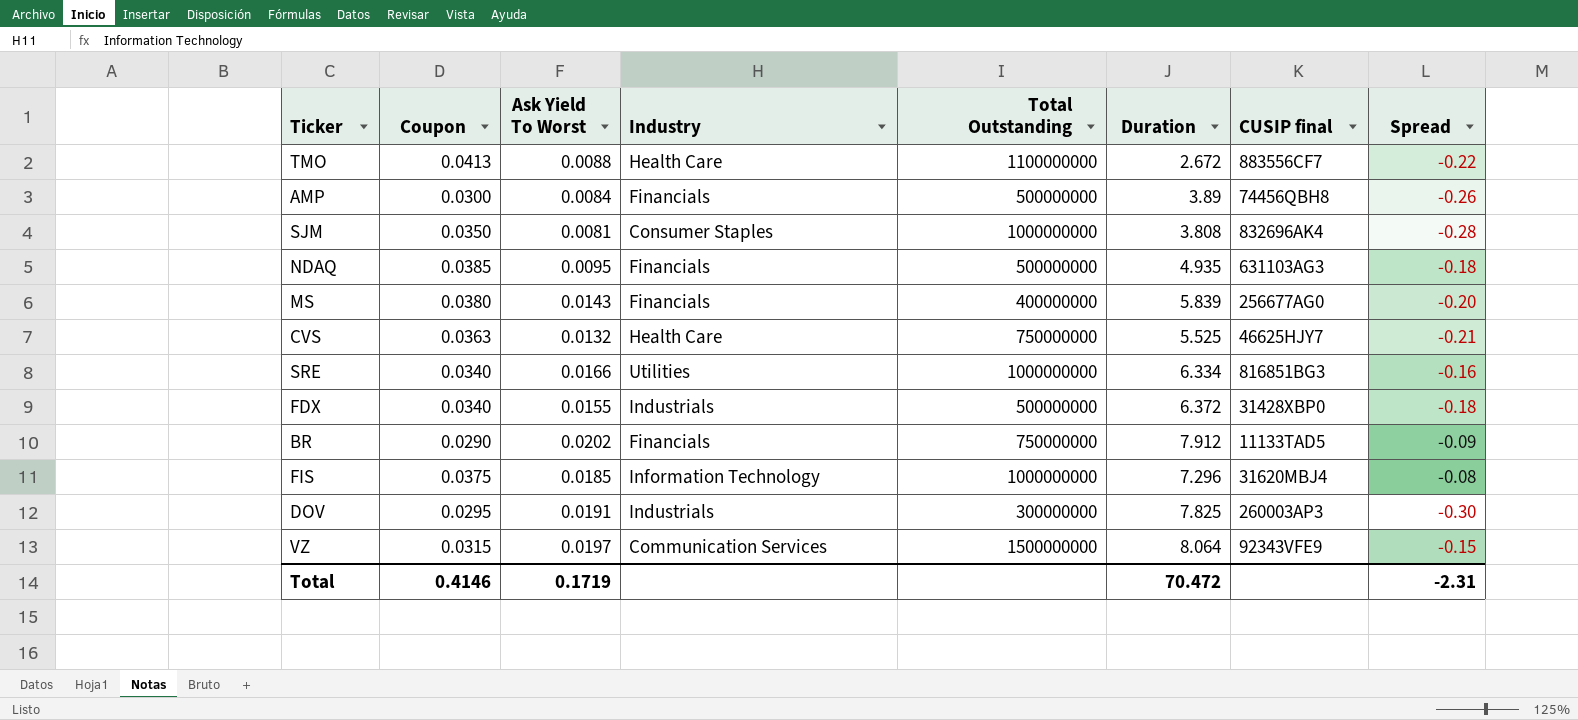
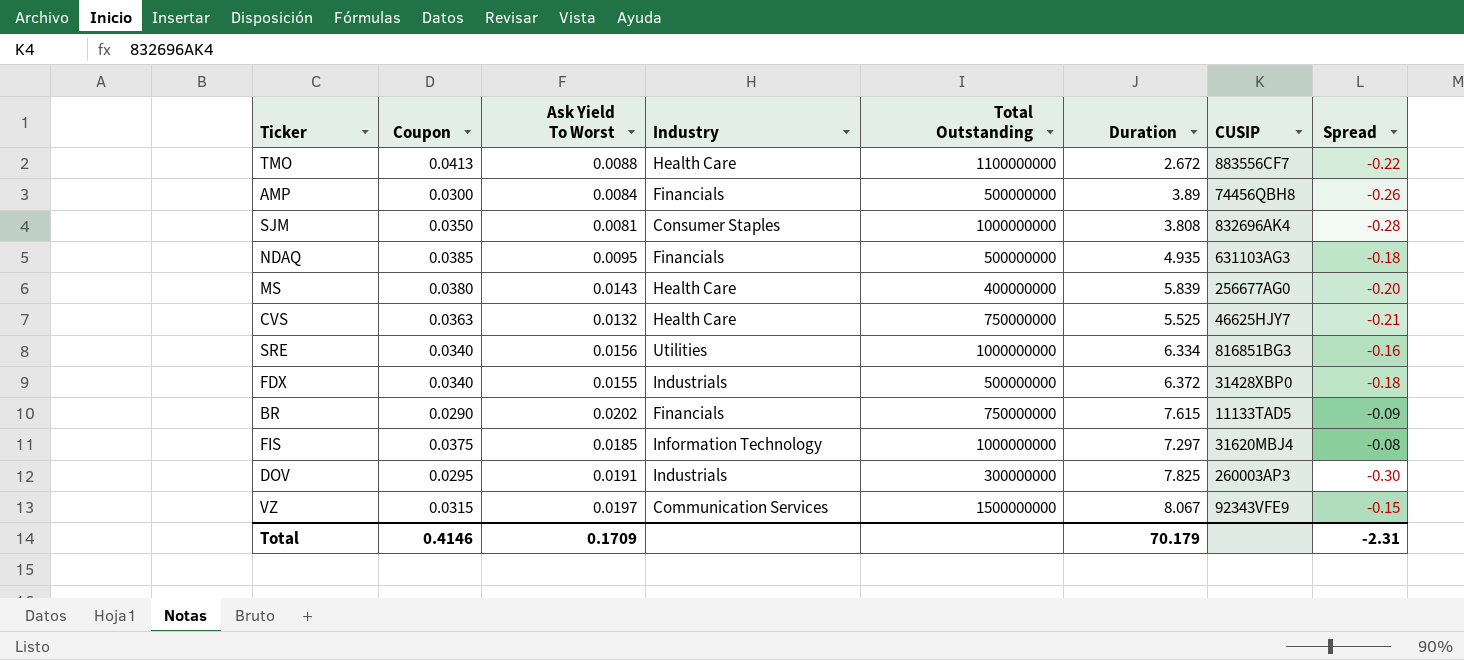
column name: CUSIP final -> CUSIP
MS | Industry: Financials -> Health Care
SRE | Ask Yield To Worst: 0.0166 -> 0.0156
BR | Duration: 7.912 -> 7.615
FIS | Duration: 7.296 -> 7.297
VZ | Duration: 8.064 -> 8.067
Total | Ask Yield To Worst: 0.1719 -> 0.1709
Total | Duration: 70.472 -> 70.179

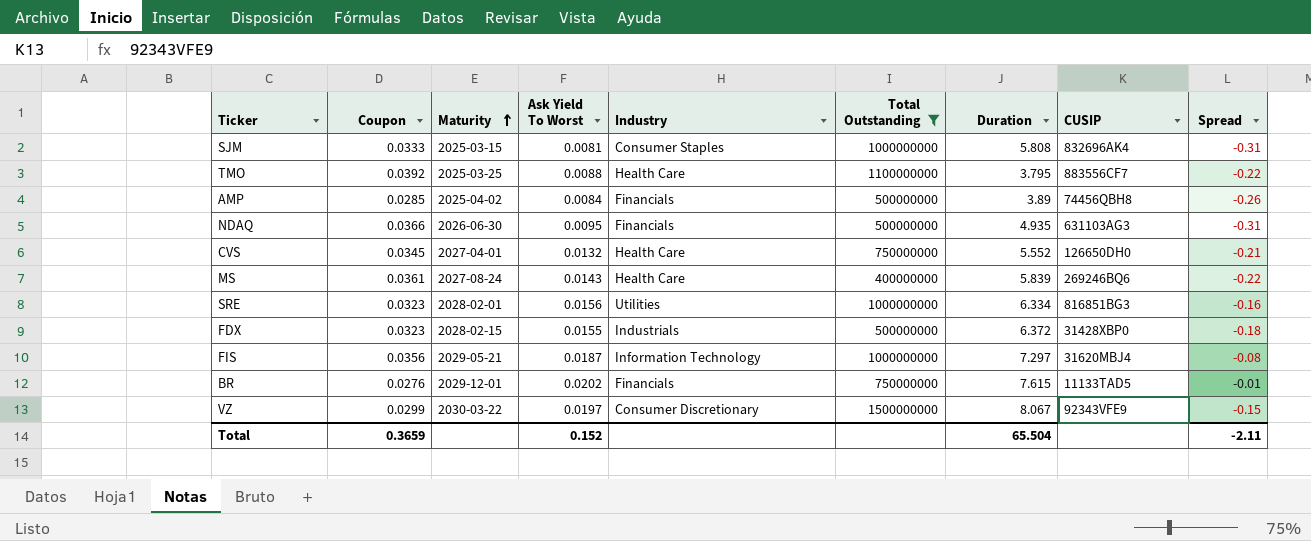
filter: none -> Total Outstanding != 300000000
row order: none -> Maturity ascending
column Maturity | position: none -> 3
SJM | Coupon: 0.0350 -> 0.0333
SJM | Duration: 3.808 -> 5.808
SJM | Spread: -0.28 -> -0.31
TMO | Coupon: 0.0413 -> 0.0392
TMO | Duration: 2.672 -> 3.795
AMP | Coupon: 0.0300 -> 0.0285
NDAQ | Coupon: 0.0385 -> 0.0366
NDAQ | Spread: -0.18 -> -0.31
CVS | Coupon: 0.0363 -> 0.0345
CVS | Duration: 5.525 -> 5.552
CVS | CUSIP: 46625HJY7 -> 126650DH0
MS | Coupon: 0.0380 -> 0.0361
MS | CUSIP: 256677AG0 -> 269246BQ6
MS | Spread: -0.20 -> -0.22
SRE | Coupon: 0.0340 -> 0.0323
FDX | Coupon: 0.0340 -> 0.0323
FIS | Coupon: 0.0375 -> 0.0356
FIS | Ask Yield To Worst: 0.0185 -> 0.0187
BR | Coupon: 0.0290 -> 0.0276
BR | Spread: -0.09 -> -0.01
VZ | Coupon: 0.0315 -> 0.0299
VZ | Industry: Communication Services -> Consumer Discretionary
Total | Coupon: 0.4146 -> 0.3659
Total | Ask Yield To Worst: 0.1709 -> 0.152
Total | Duration: 70.179 -> 65.504
Total | Spread: -2.31 -> -2.11

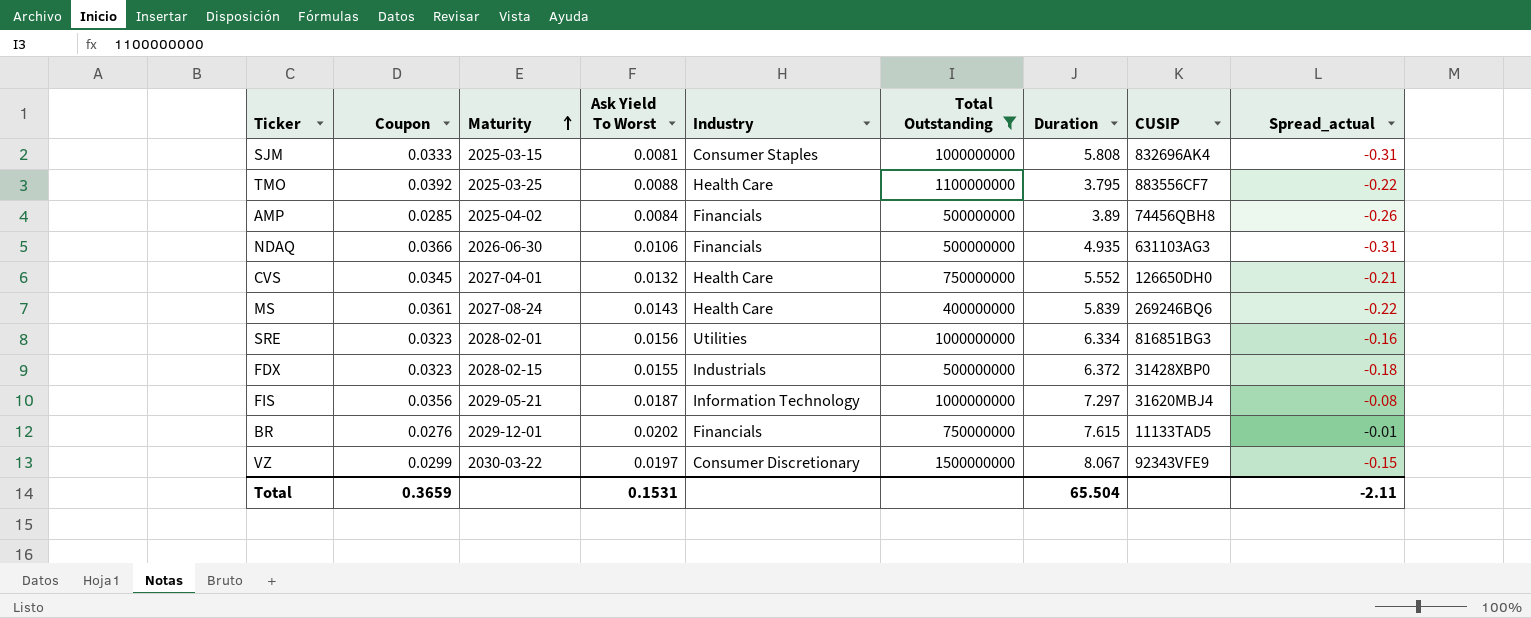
column name: Spread -> Spread_actual
NDAQ | Ask Yield To Worst: 0.0095 -> 0.0106
Total | Ask Yield To Worst: 0.152 -> 0.1531

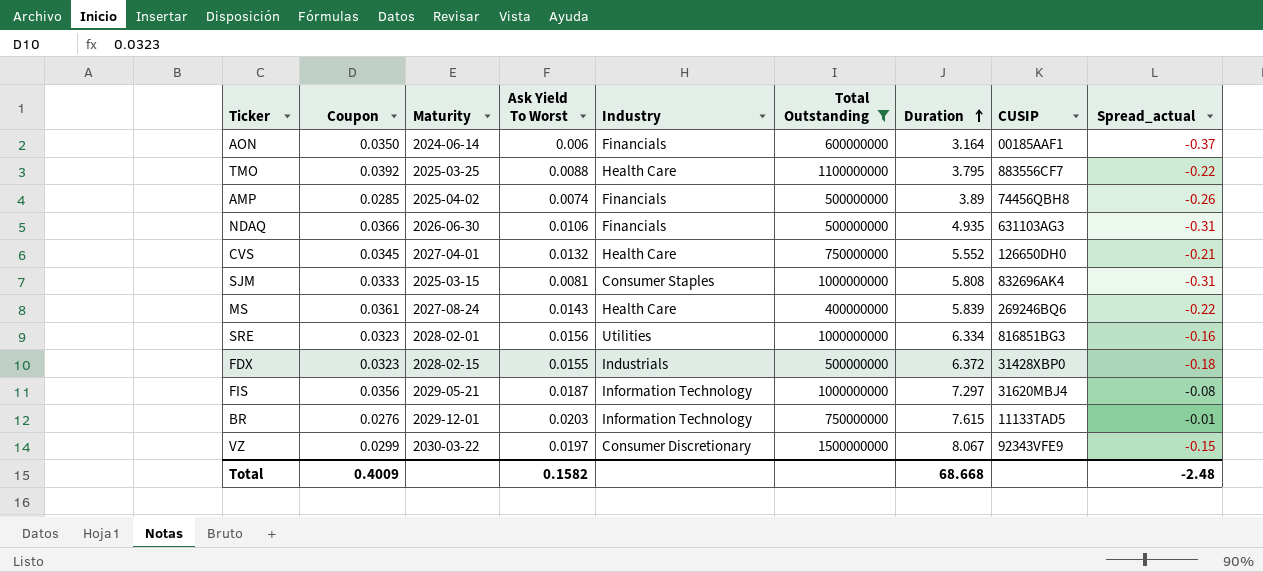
row order: Maturity ascending -> Duration ascending
row AON: none -> 0.0350 | 2024-06-14 | 0.006 | Financials | 600000000 | 3.164 | 00185AAF1 | -0.37
AMP | Ask Yield To Worst: 0.0084 -> 0.0074
BR | Ask Yield To Worst: 0.0202 -> 0.0203
BR | Industry: Financials -> Information Technology
Total | Coupon: 0.3659 -> 0.4009
Total | Ask Yield To Worst: 0.1531 -> 0.1582
Total | Duration: 65.504 -> 68.668
Total | Spread_actual: -2.11 -> -2.48

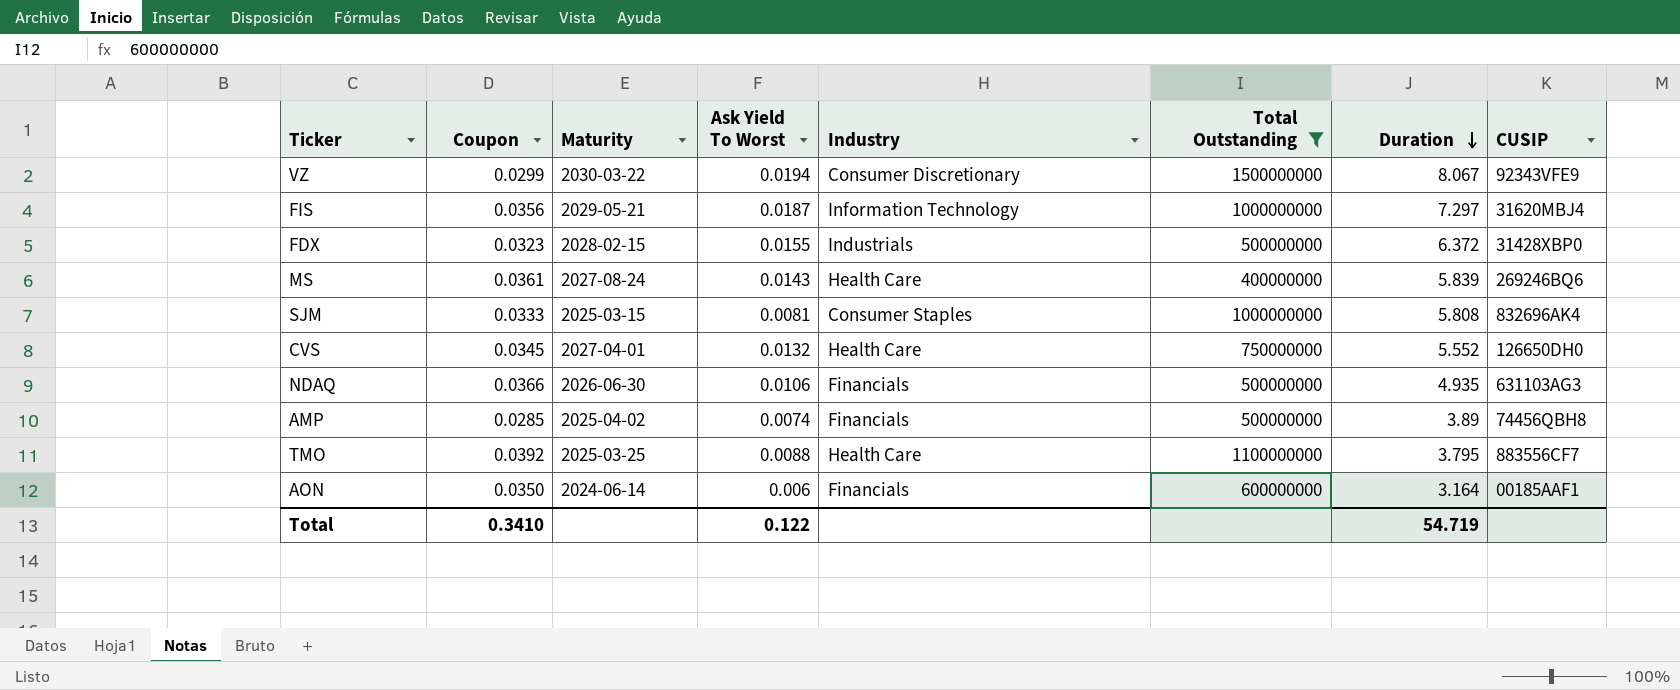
row order: Duration ascending -> Duration descending
column Spread_actual | position: 9 -> none
row SRE: 0.0323 | 2028-02-01 | 0.0156 | Utilities | 1000000000 | 6.334 | 816851BG3 | -0.16 -> none
row BR: 0.0276 | 2029-12-01 | 0.0203 | Information Technology | 750000000 | 7.615 | 11133TAD5 | -0.01 -> none
VZ | Ask Yield To Worst: 0.0197 -> 0.0194
Total | Coupon: 0.4009 -> 0.3410
Total | Ask Yield To Worst: 0.1582 -> 0.122
Total | Duration: 68.668 -> 54.719

